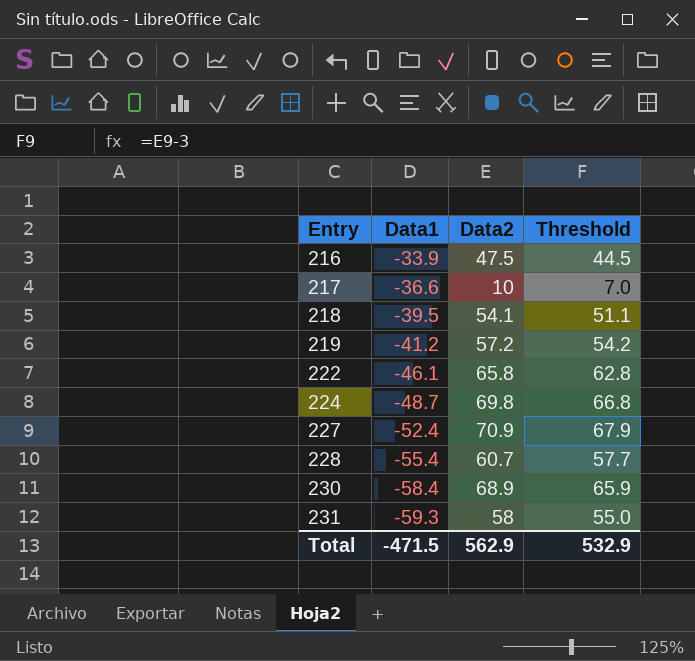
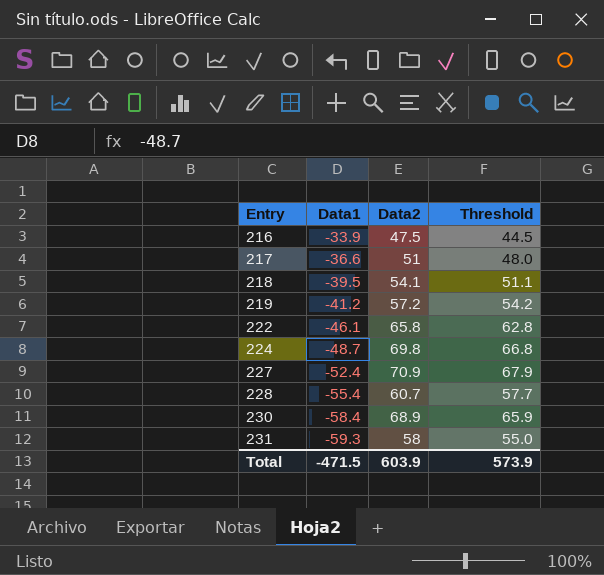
217 | Data2: 10 -> 51
217 | Threshold: 7.0 -> 48.0
Total | Data2: 562.9 -> 603.9
Total | Threshold: 532.9 -> 573.9

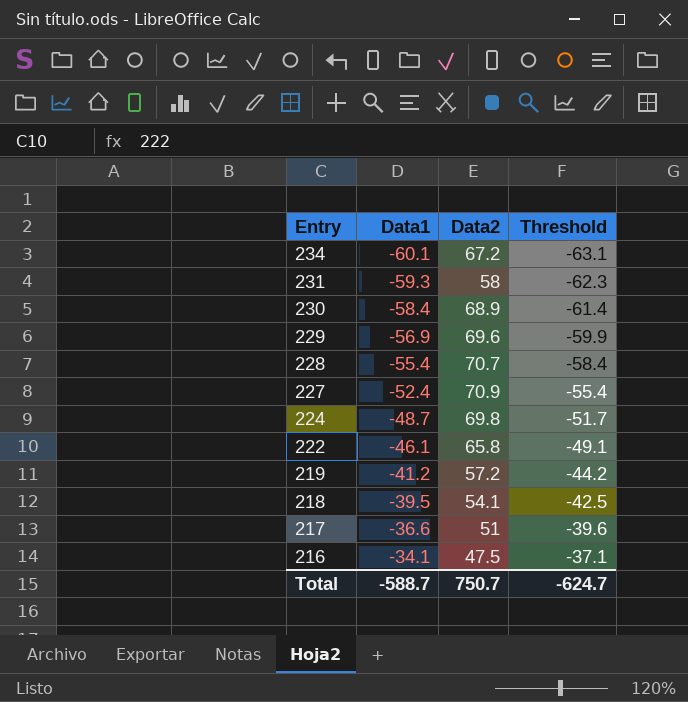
row order: Entry ascending -> Entry descending
column Threshold | formula: [Data2] - 3 -> [Data1] - 3
row 234: none -> -60.1 | 67.2 | -63.1
row 229: none -> -56.9 | 69.6 | -59.9
228 | Data2: 60.7 -> 70.7
216 | Data1: -33.9 -> -34.1
Total | Data1: -471.5 -> -588.7
Total | Data2: 603.9 -> 750.7
Total | Threshold: 573.9 -> -624.7

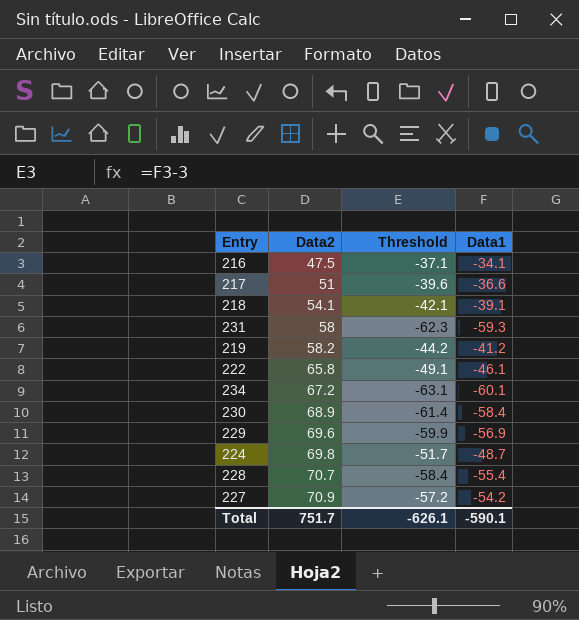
row order: Entry descending -> Data2 ascending
column Data1 | position: 2 -> 4
218 | Threshold: -42.5 -> -42.1
218 | Data1: -39.5 -> -39.1
219 | Data2: 57.2 -> 58.2
227 | Threshold: -55.4 -> -57.2
227 | Data1: -52.4 -> -54.2
Total | Data2: 750.7 -> 751.7
Total | Threshold: -624.7 -> -626.1
Total | Data1: -588.7 -> -590.1

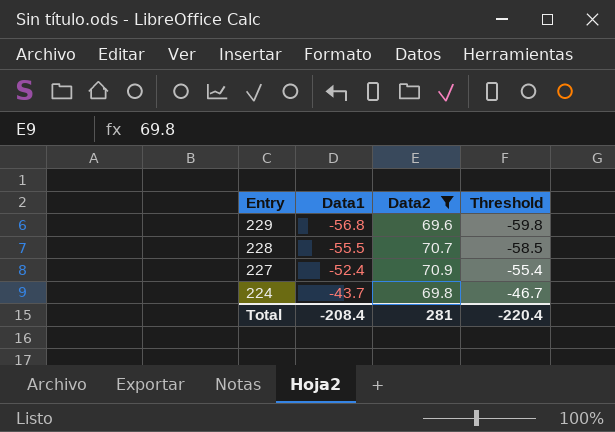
filter: none -> Data2 >= 69.6
row order: Data2 ascending -> Entry descending
column Data1 | position: 4 -> 2
229 | Data1: -56.9 -> -56.8
229 | Threshold: -59.9 -> -59.8
228 | Data1: -55.4 -> -55.5
228 | Threshold: -58.4 -> -58.5
227 | Data1: -54.2 -> -52.4
227 | Threshold: -57.2 -> -55.4
224 | Data1: -48.7 -> -43.7
224 | Threshold: -51.7 -> -46.7
Total | Data1: -590.1 -> -208.4
Total | Data2: 751.7 -> 281
Total | Threshold: -626.1 -> -220.4

